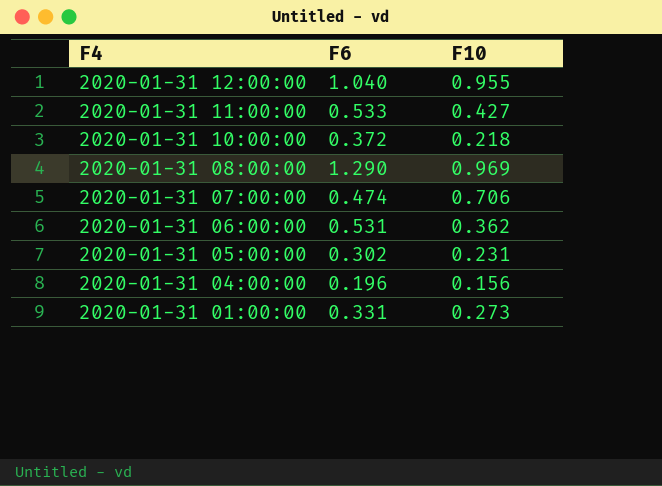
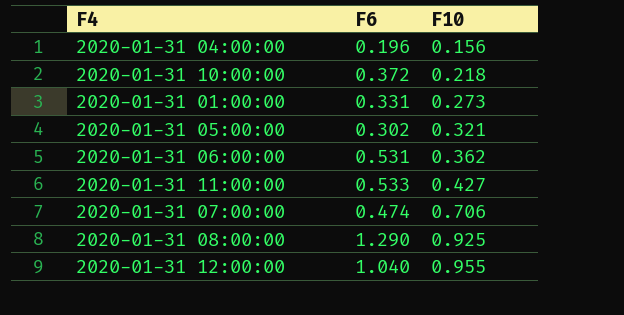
row order: F4 descending -> F10 ascending
2020-01-31 05:00:00 | F10: 0.231 -> 0.321
2020-01-31 08:00:00 | F10: 0.969 -> 0.925

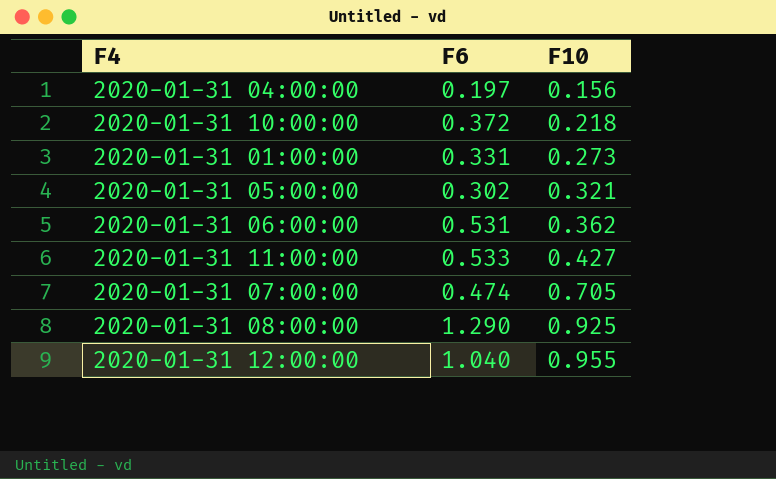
2020-01-31 04:00:00 | F6: 0.196 -> 0.197
2020-01-31 07:00:00 | F10: 0.706 -> 0.705

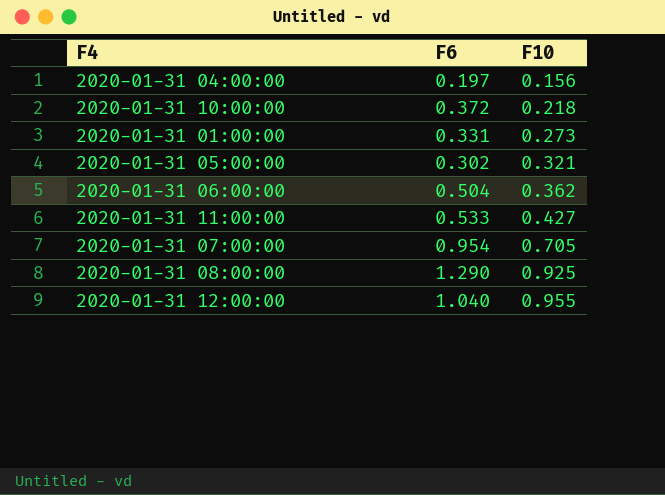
2020-01-31 06:00:00 | F6: 0.531 -> 0.504
2020-01-31 07:00:00 | F6: 0.474 -> 0.954

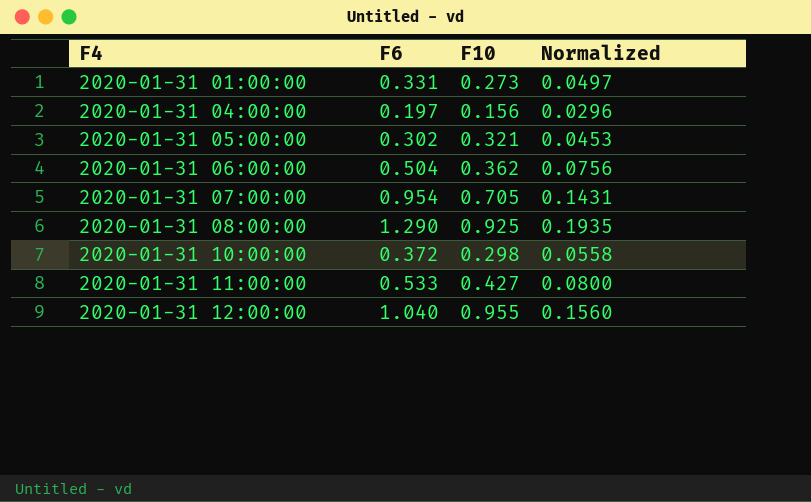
row order: F10 ascending -> F4 ascending
column Normalized | formula: none -> [F6] * 0.15
2020-01-31 10:00:00 | F10: 0.218 -> 0.298

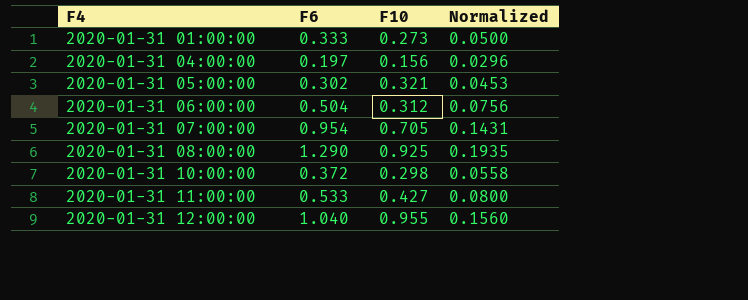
2020-01-31 01:00:00 | F6: 0.331 -> 0.333
2020-01-31 01:00:00 | Normalized: 0.0497 -> 0.0500
2020-01-31 06:00:00 | F10: 0.362 -> 0.312

